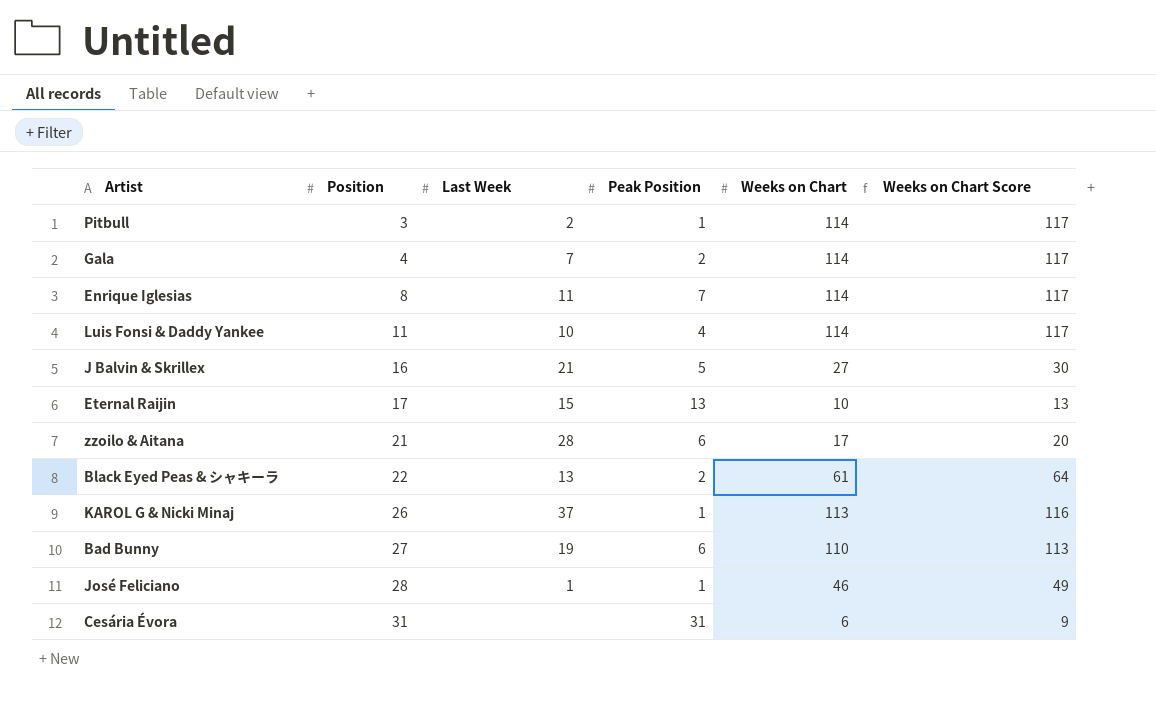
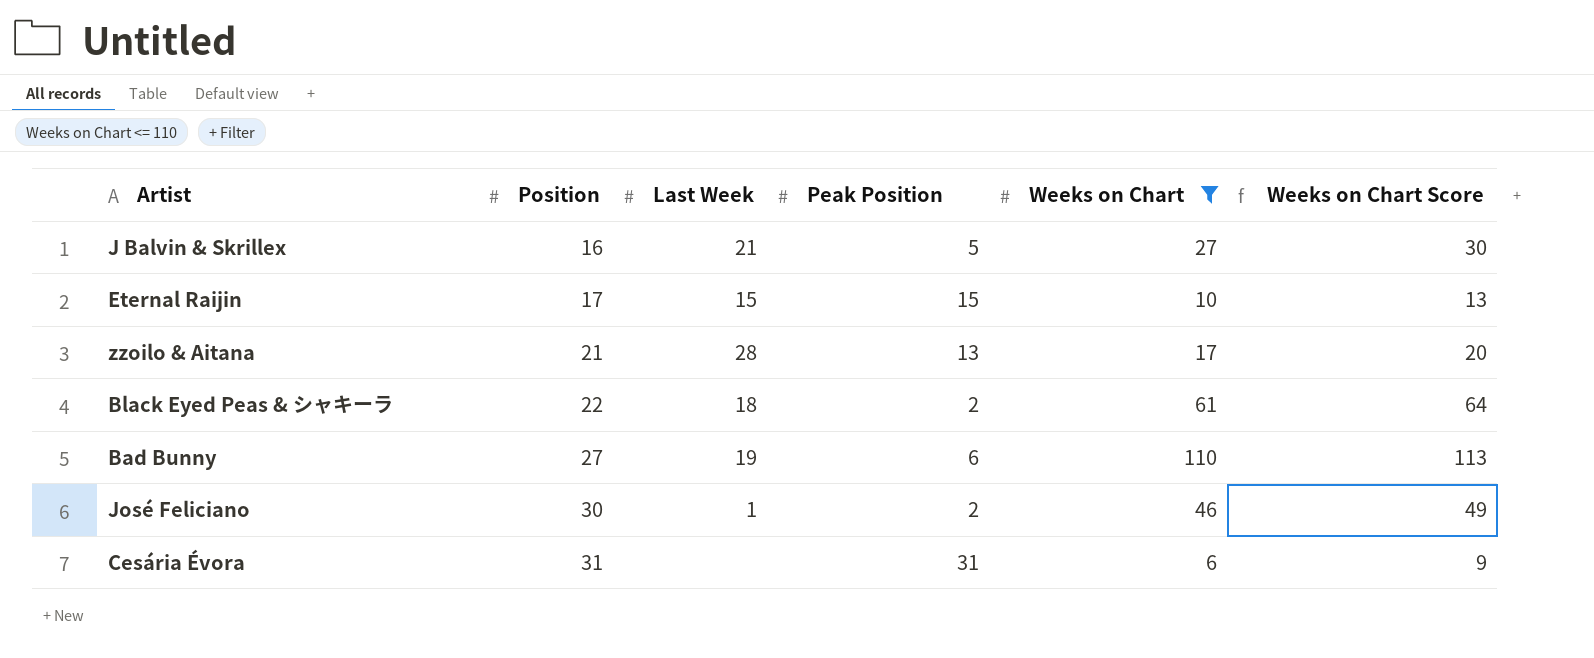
filter: none -> Weeks on Chart <= 110
Eternal Raijin | Peak Position: 13 -> 15
zzoilo & Aitana | Peak Position: 6 -> 13
Black Eyed Peas & シャキーラ | Last Week: 13 -> 18
José Feliciano | Position: 28 -> 30
José Feliciano | Peak Position: 1 -> 2

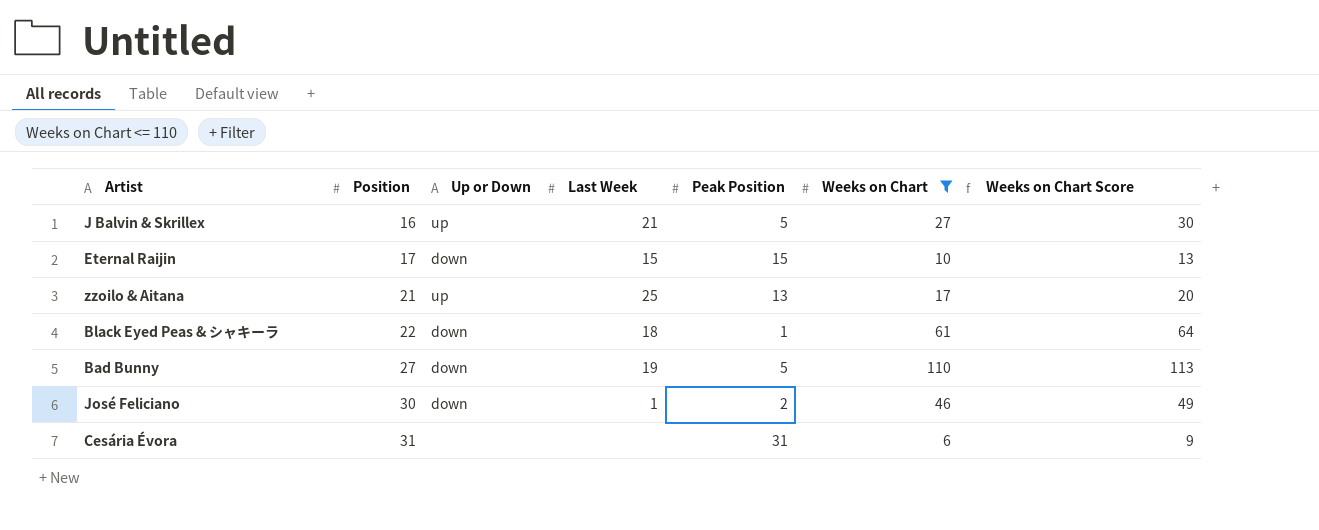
column Up or Down | position: none -> 3
zzoilo & Aitana | Last Week: 28 -> 25
Black Eyed Peas & シャキーラ | Peak Position: 2 -> 1
Bad Bunny | Peak Position: 6 -> 5

